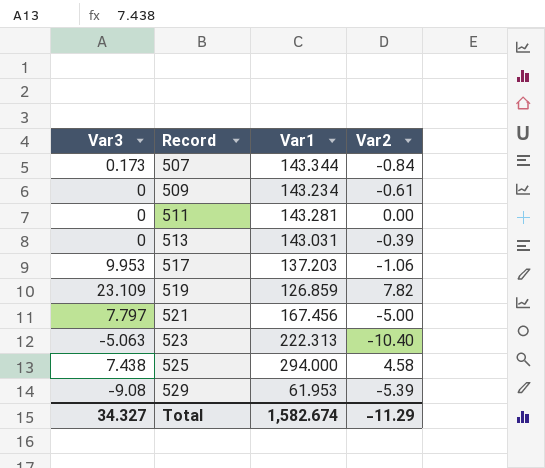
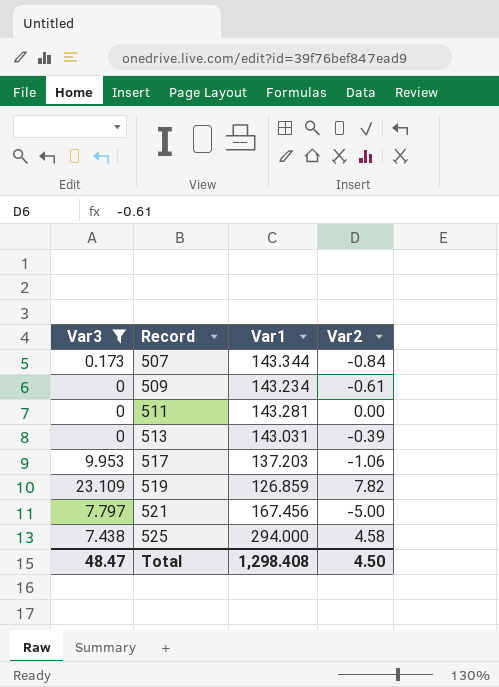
filter: none -> Var3 >= 0
Total | Var3: 34.327 -> 48.47
Total | Var1: 1,582.674 -> 1,298.408
Total | Var2: -11.29 -> 4.50

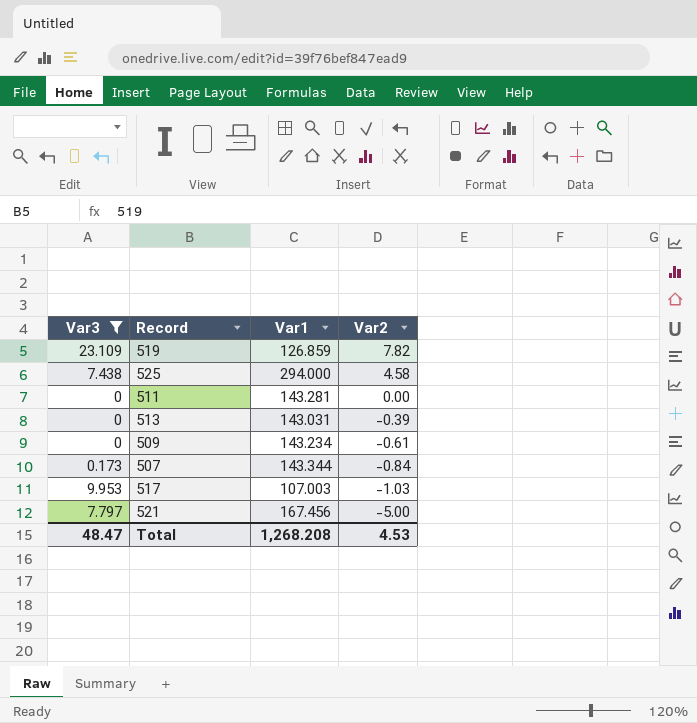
row order: Record ascending -> Var2 descending
517 | Var1: 137.203 -> 107.003
517 | Var2: -1.06 -> -1.03
Total | Var1: 1,298.408 -> 1,268.208
Total | Var2: 4.50 -> 4.53

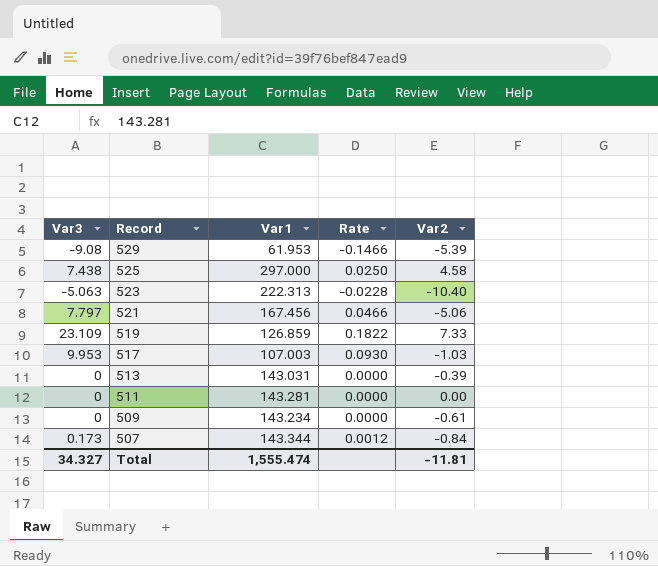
filter: Var3 >= 0 -> none
row order: Var2 descending -> Record descending
column Rate | formula: none -> [Var3] / [Var1]
525 | Var1: 294.000 -> 297.000
521 | Var2: -5.00 -> -5.06
519 | Var2: 7.82 -> 7.33
Total | Var3: 48.47 -> 34.327
Total | Var1: 1,268.208 -> 1,555.474
Total | Var2: 4.53 -> -11.81

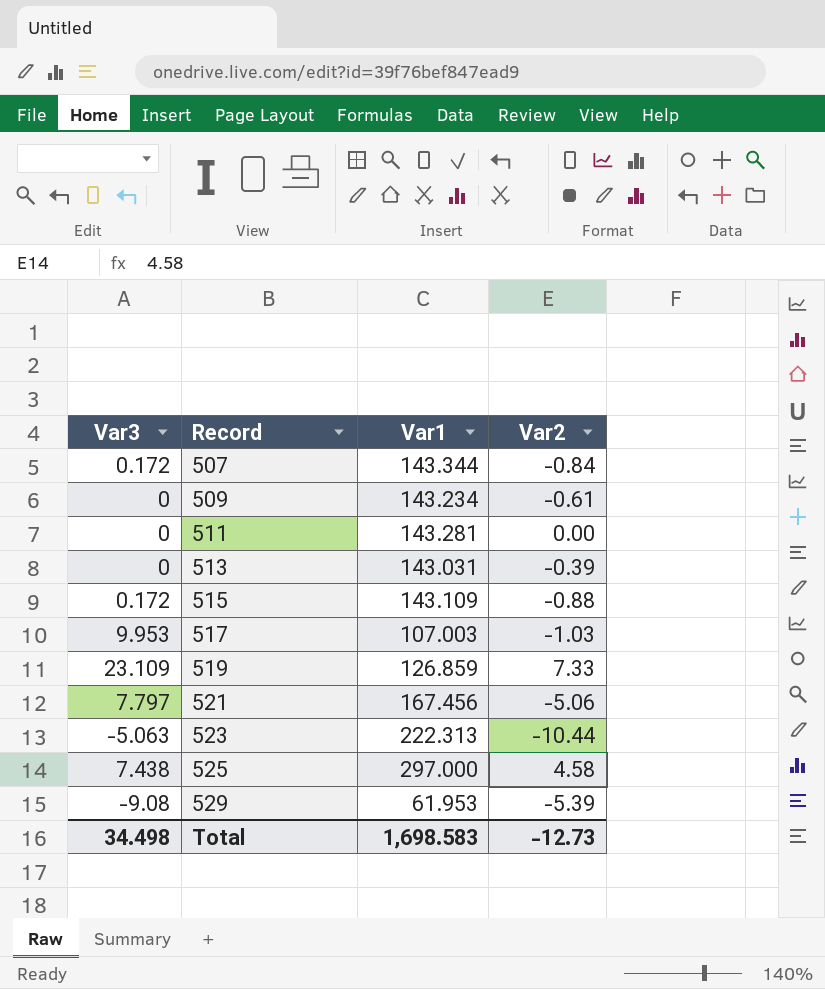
row order: Record descending -> Record ascending
column Rate | formula: [Var3] / [Var1] -> none
507 | Var3: 0.173 -> 0.172
row 515: none -> 0.172 | 143.109 | -0.88
523 | Var2: -10.40 -> -10.44
Total | Var3: 34.327 -> 34.498
Total | Var1: 1,555.474 -> 1,698.583
Total | Var2: -11.81 -> -12.73

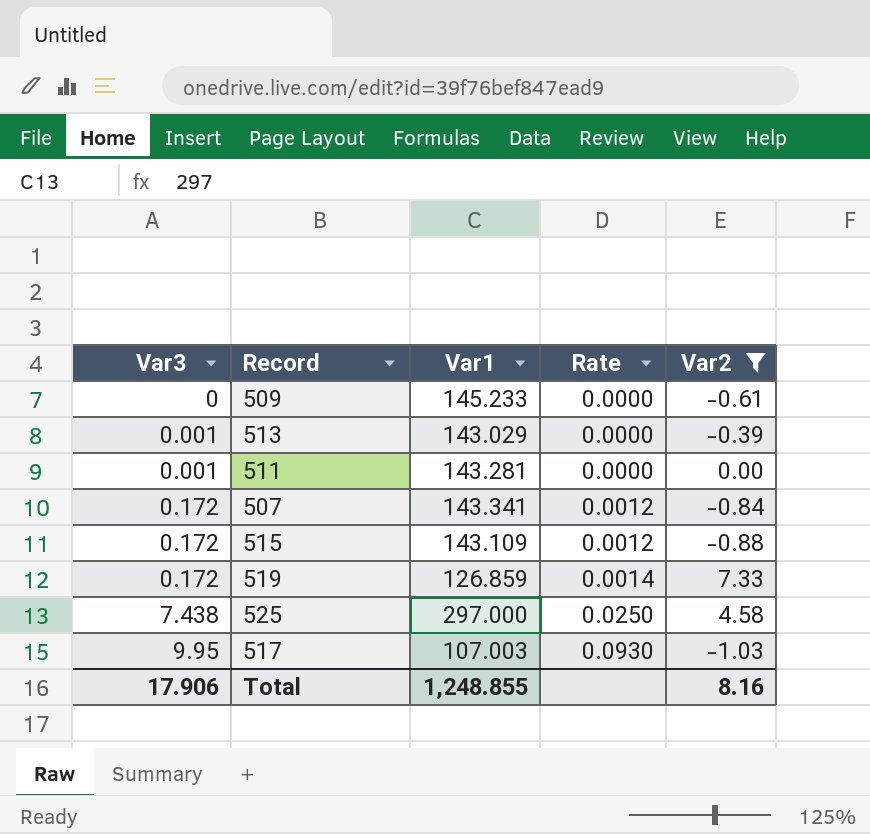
filter: none -> Var2 >= -1.03
row order: Record ascending -> Var3 ascending
column Rate | formula: none -> [Var3] / [Var1]
509 | Var1: 143.234 -> 145.233
513 | Var3: 0 -> 0.001
513 | Var1: 143.031 -> 143.029
511 | Var3: 0 -> 0.001
507 | Var1: 143.344 -> 143.341
519 | Var3: 23.109 -> 0.172
517 | Var3: 9.953 -> 9.95
Total | Var3: 34.498 -> 17.906
Total | Var1: 1,698.583 -> 1,248.855
Total | Var2: -12.73 -> 8.16

